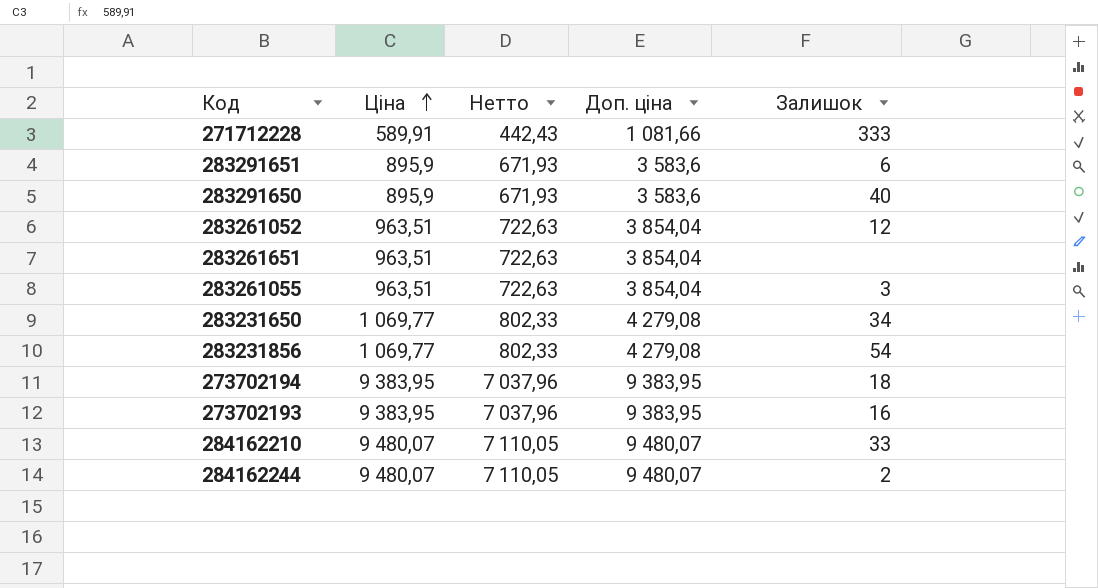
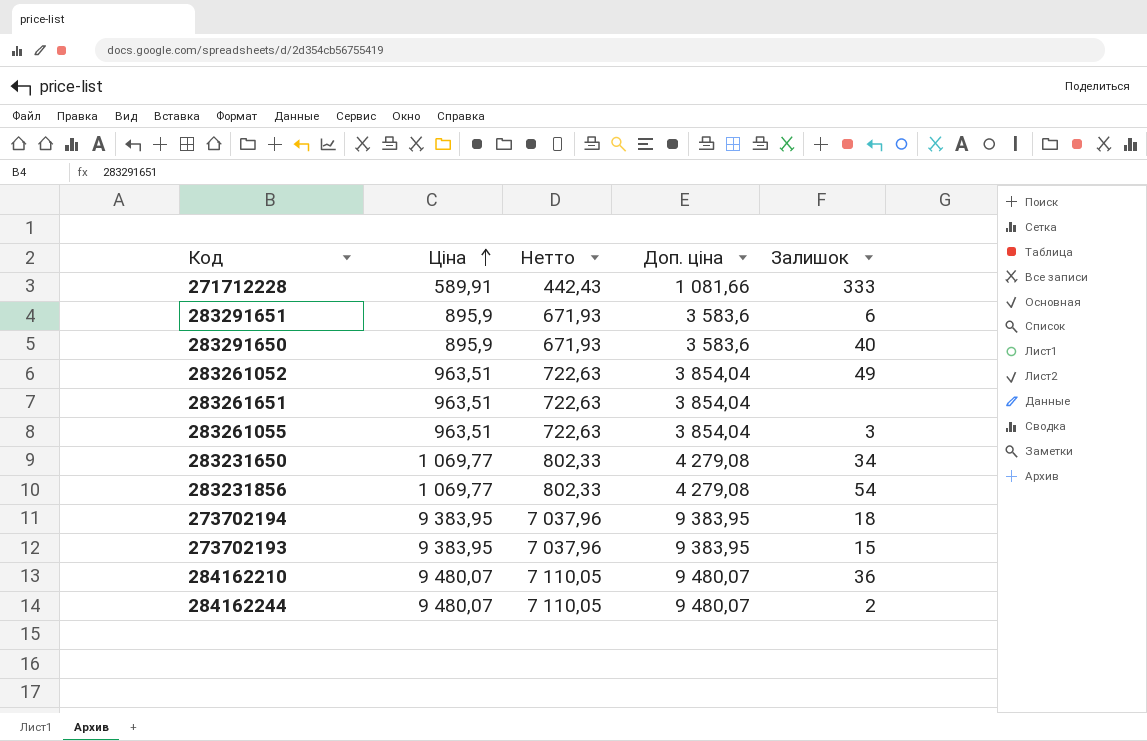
283261052 | Залишок: 12 -> 49
273702193 | Залишок: 16 -> 15
284162210 | Залишок: 33 -> 36

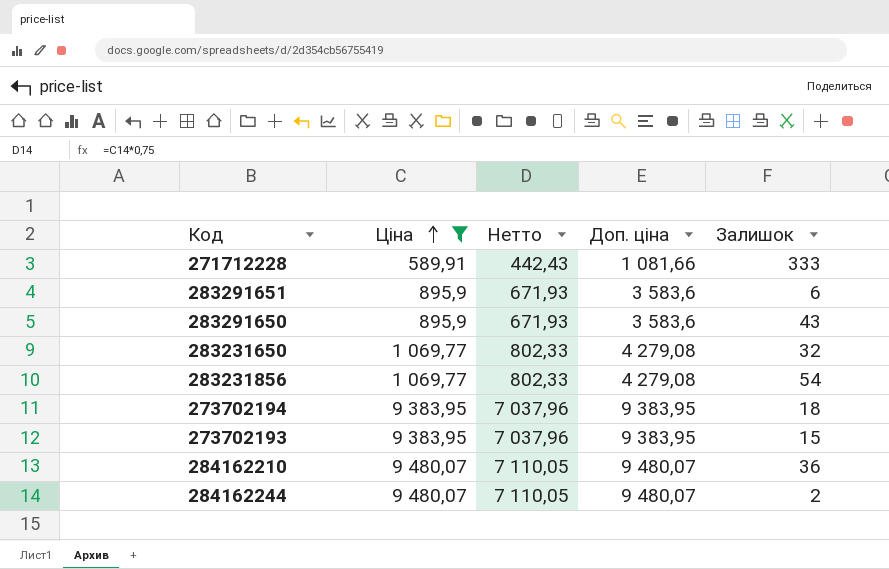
filter: none -> Ціна != 963,51
283291650 | Залишок: 40 -> 43
283231650 | Залишок: 34 -> 32

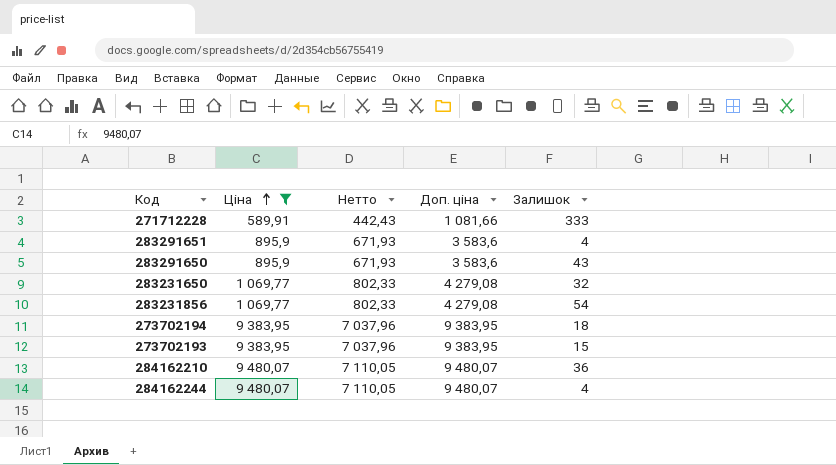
283291651 | Залишок: 6 -> 4
284162244 | Залишок: 2 -> 4

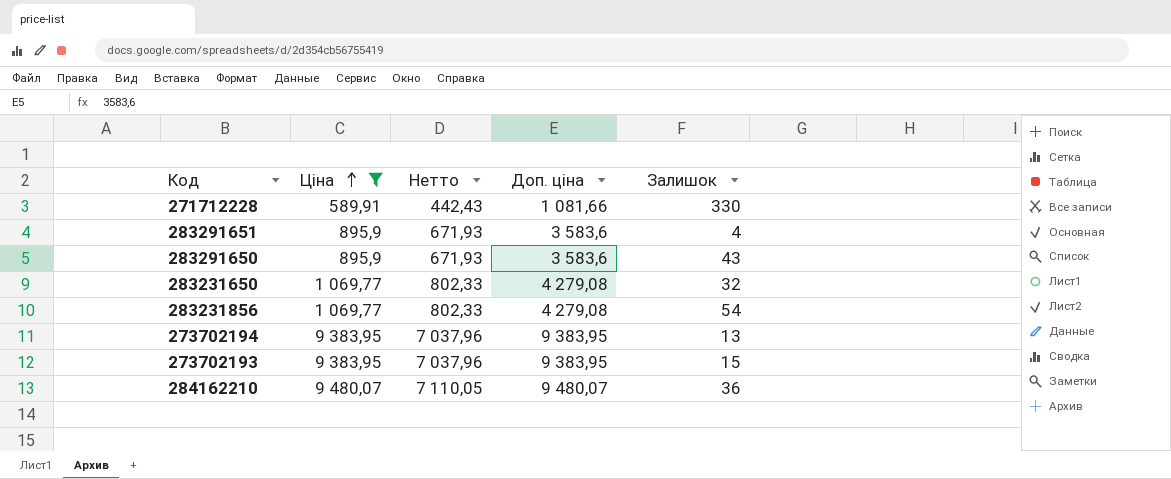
row 284162244: 9 480,07 | 7 110,05 | 9 480,07 | 4 -> none
271712228 | Залишок: 333 -> 330
273702194 | Залишок: 18 -> 13

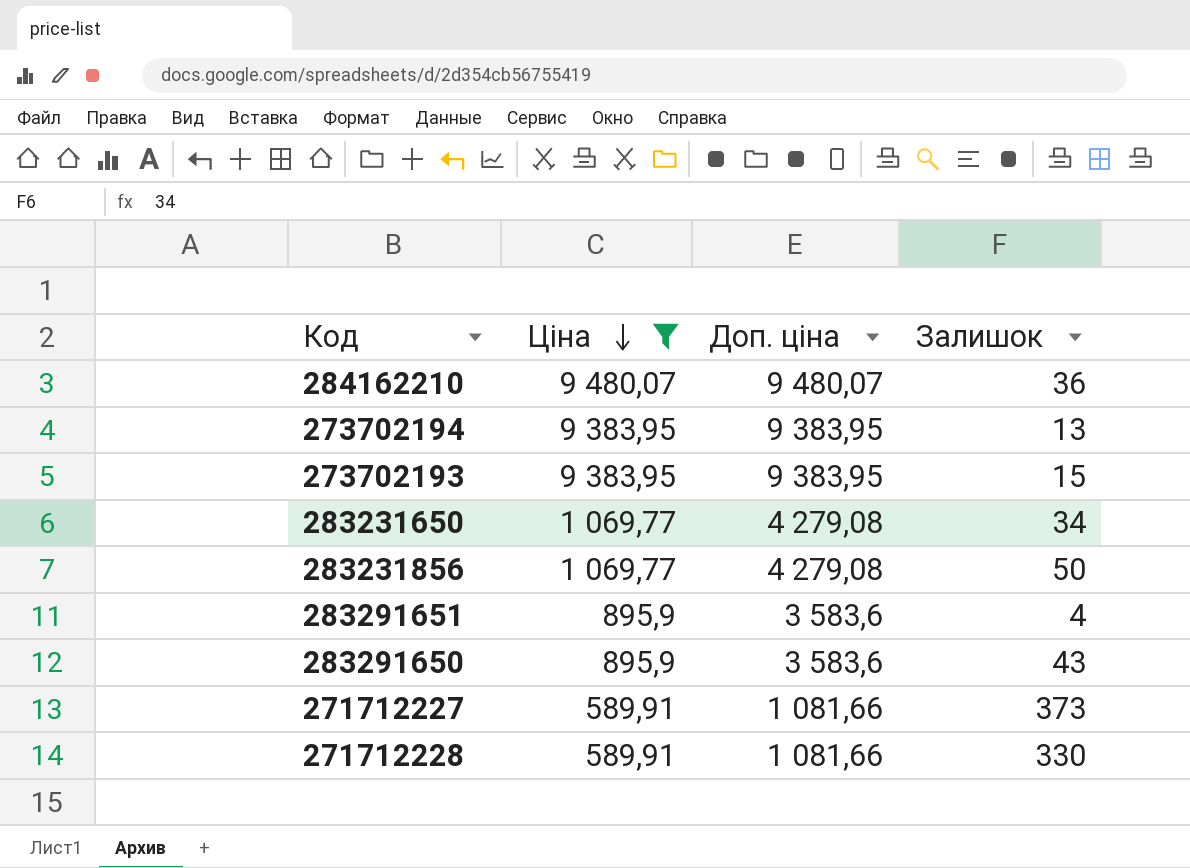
row order: Ціна ascending -> Ціна descending
column Нетто | formula: [Ціна] * 0,75 -> none
283231650 | Залишок: 32 -> 34
283231856 | Залишок: 54 -> 50
row 271712227: none -> 589,91 | 1 081,66 | 373

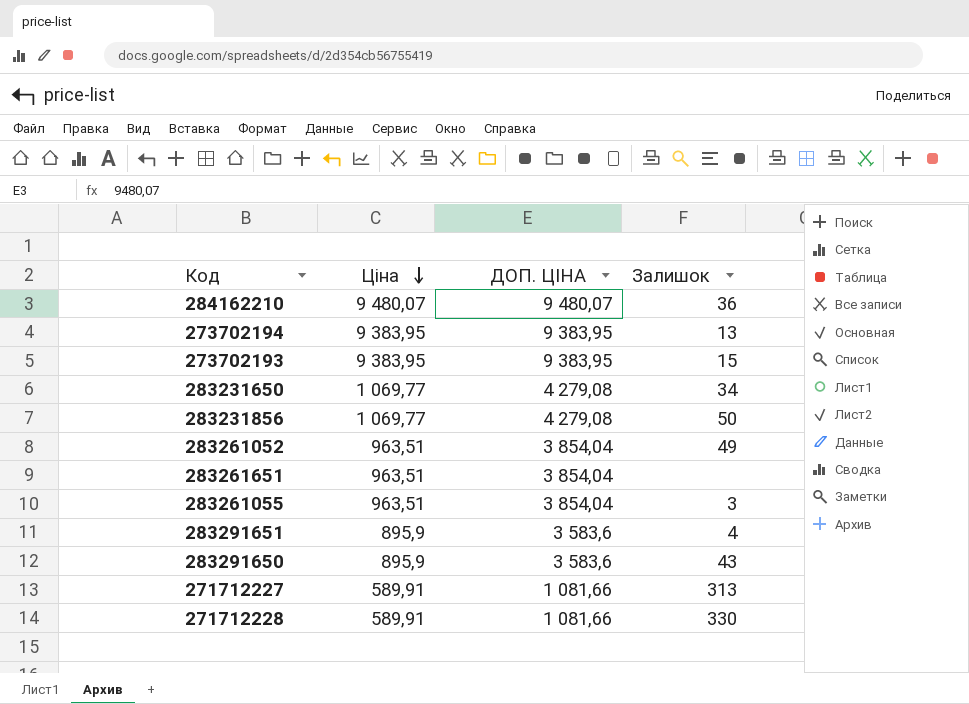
filter: Ціна != 963,51 -> none
column name: Доп. ціна -> ДОП. ЦІНА
271712227 | Залишок: 373 -> 313

